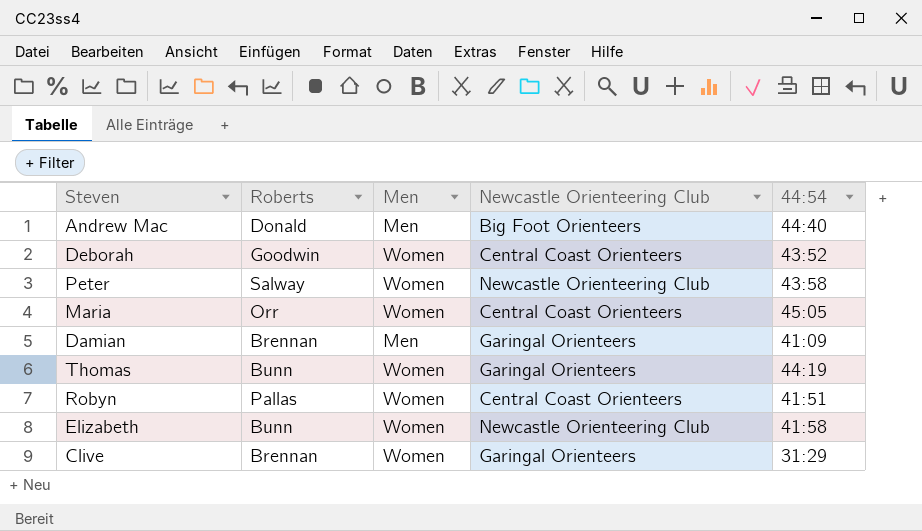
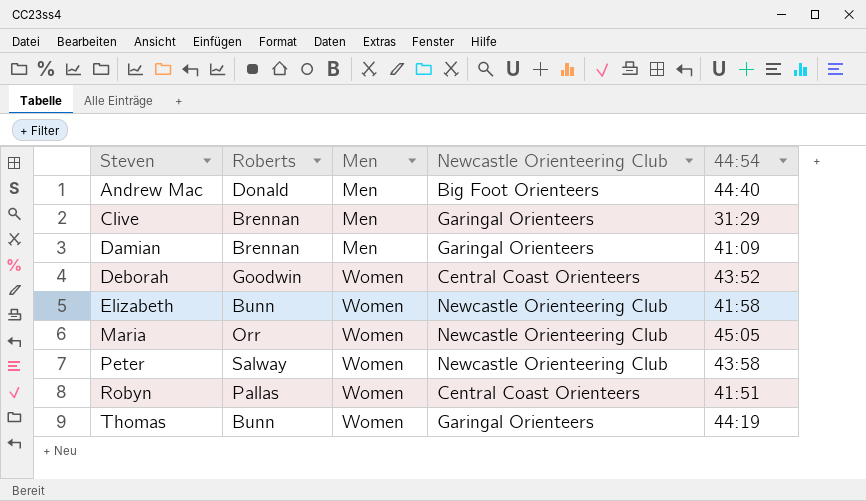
row order: none -> Steven ascending
Clive | Men: Women -> Men
Maria | Newcastle Orienteering Club: Central Coast Orienteers -> Newcastle Orienteering Club

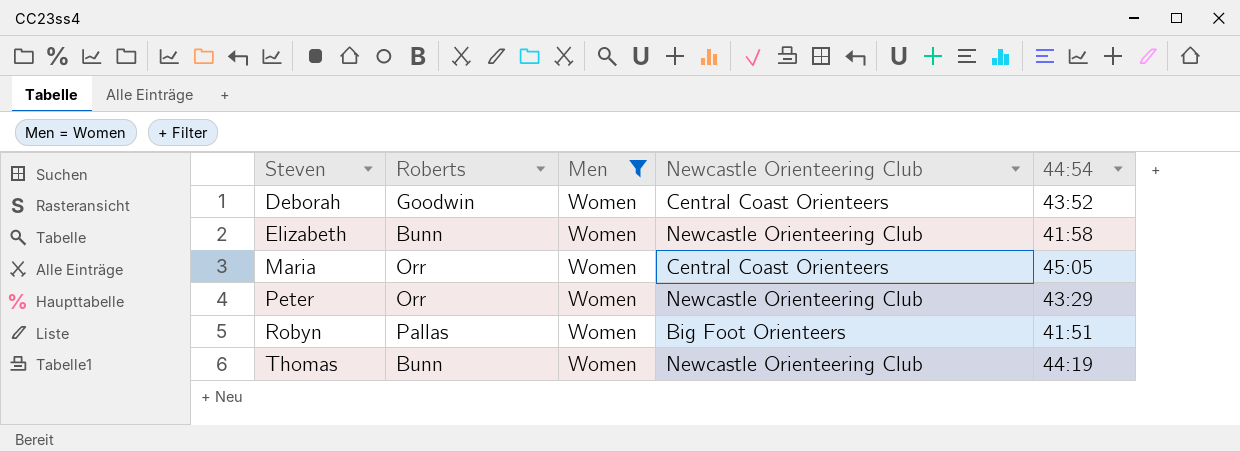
filter: none -> Men = Women
Maria | Newcastle Orienteering Club: Newcastle Orienteering Club -> Central Coast Orienteers
Peter | Roberts: Salway -> Orr
Peter | 44:54: 43:58 -> 43:29
Robyn | Newcastle Orienteering Club: Central Coast Orienteers -> Big Foot Orienteers
Thomas | Newcastle Orienteering Club: Garingal Orienteers -> Newcastle Orienteering Club

